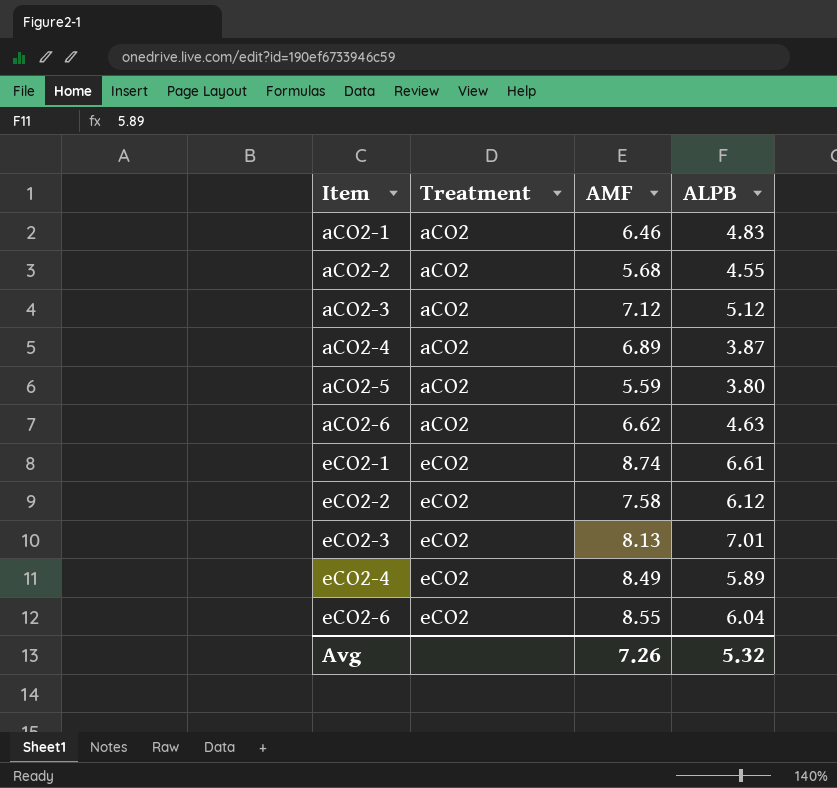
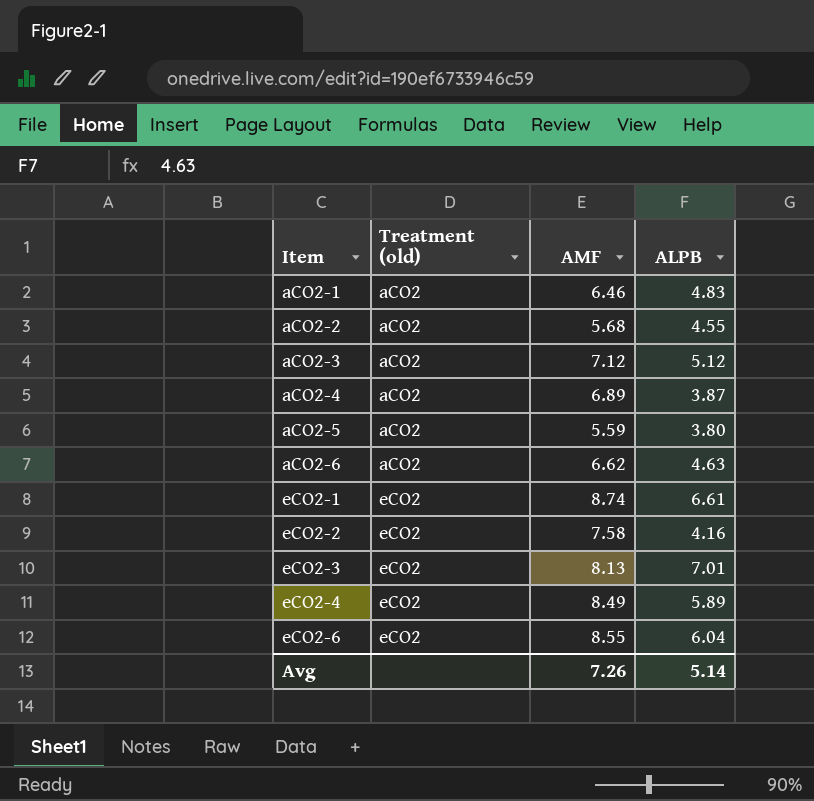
column name: Treatment -> Treatment (old)
eCO2-2 | ALPB: 6.12 -> 4.16
Avg | ALPB: 5.32 -> 5.14

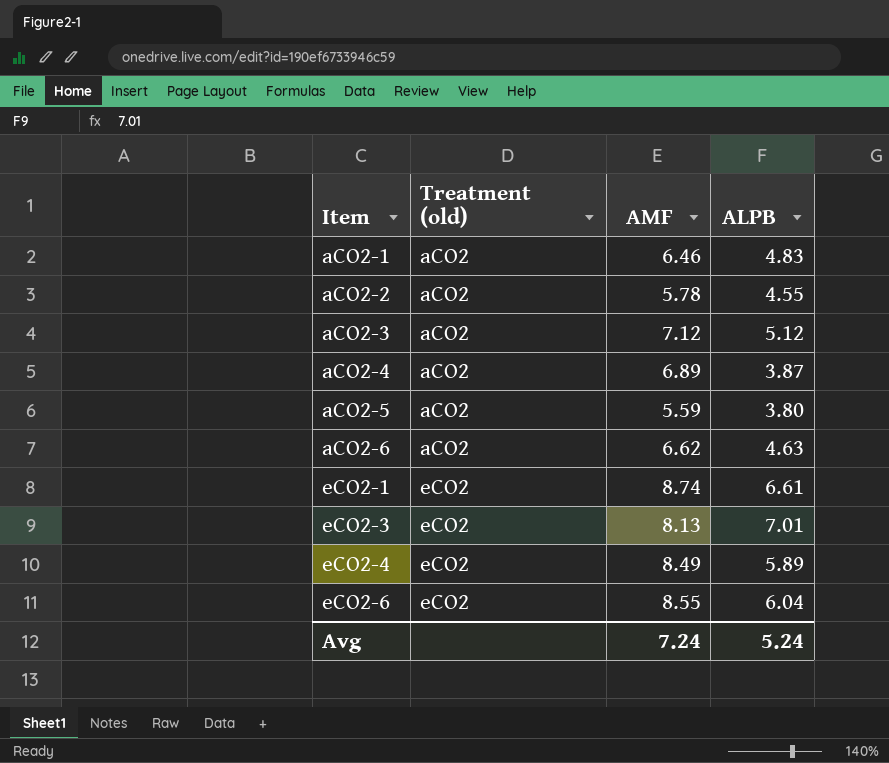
row eCO2-2: eCO2 | 7.58 | 4.16 -> none
aCO2-2 | AMF: 5.68 -> 5.78
Avg | AMF: 7.26 -> 7.24
Avg | ALPB: 5.14 -> 5.24

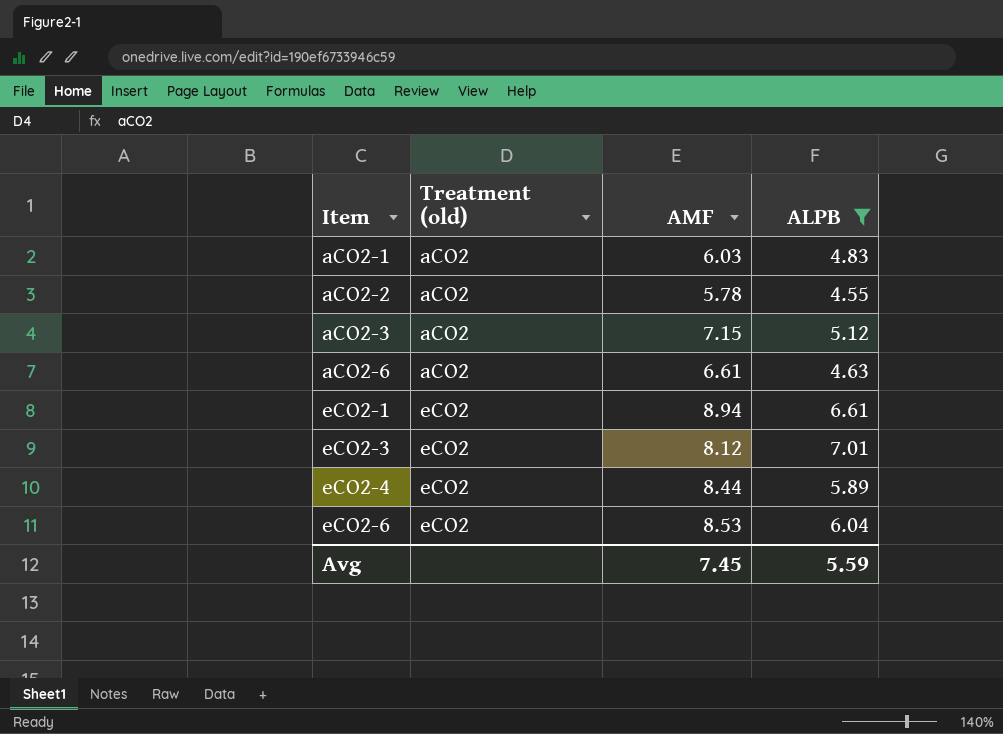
filter: none -> ALPB >= 4.55
aCO2-1 | AMF: 6.46 -> 6.03
aCO2-3 | AMF: 7.12 -> 7.15
aCO2-6 | AMF: 6.62 -> 6.61
eCO2-1 | AMF: 8.74 -> 8.94
eCO2-3 | AMF: 8.13 -> 8.12
eCO2-4 | AMF: 8.49 -> 8.44
eCO2-6 | AMF: 8.55 -> 8.53
Avg | AMF: 7.24 -> 7.45
Avg | ALPB: 5.24 -> 5.59

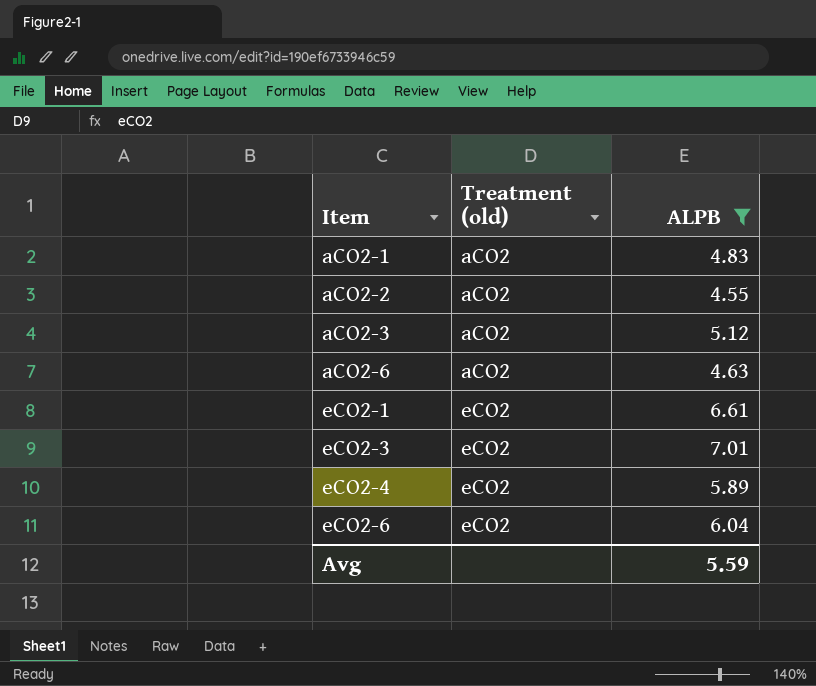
column AMF | position: 3 -> none

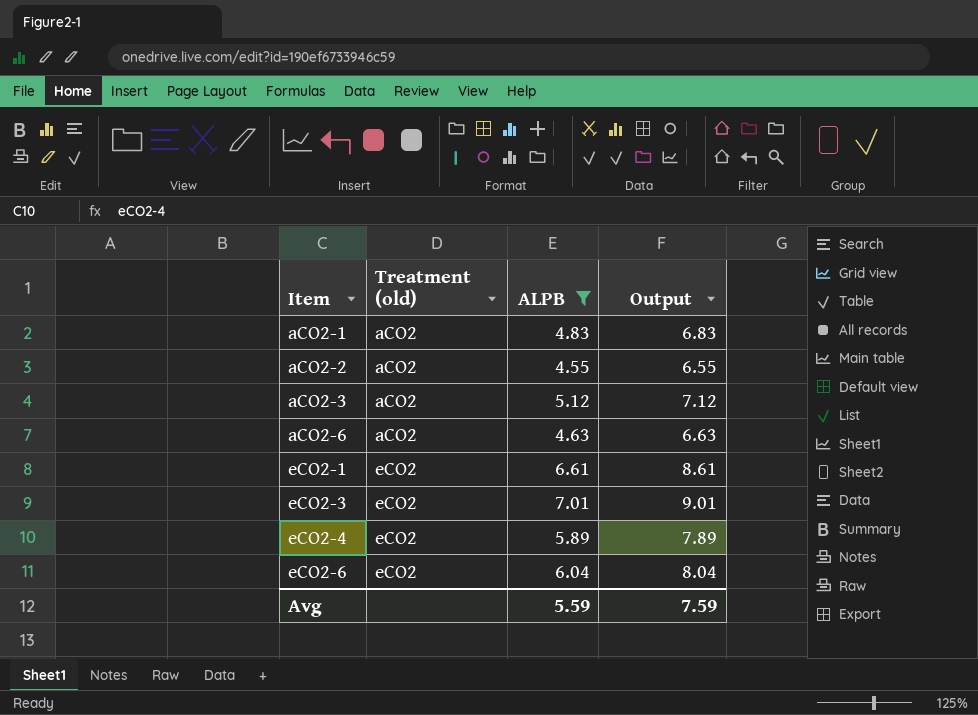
column Output | formula: none -> [ALPB] + 2

